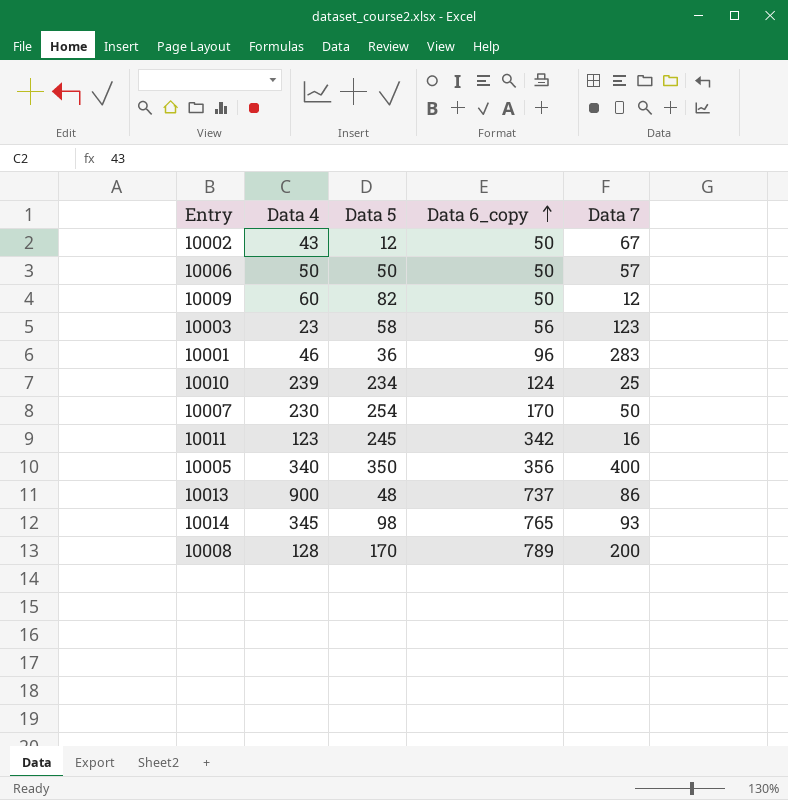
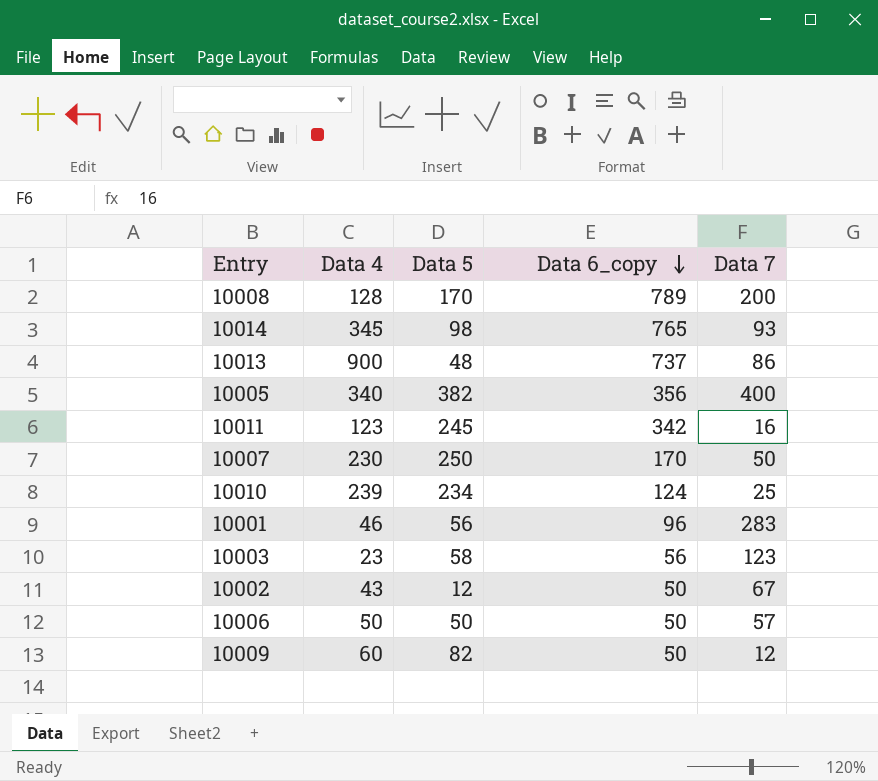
row order: Data 6_copy ascending -> Data 6_copy descending
10005 | Data 5: 350 -> 382
10007 | Data 5: 254 -> 250
10001 | Data 5: 36 -> 56

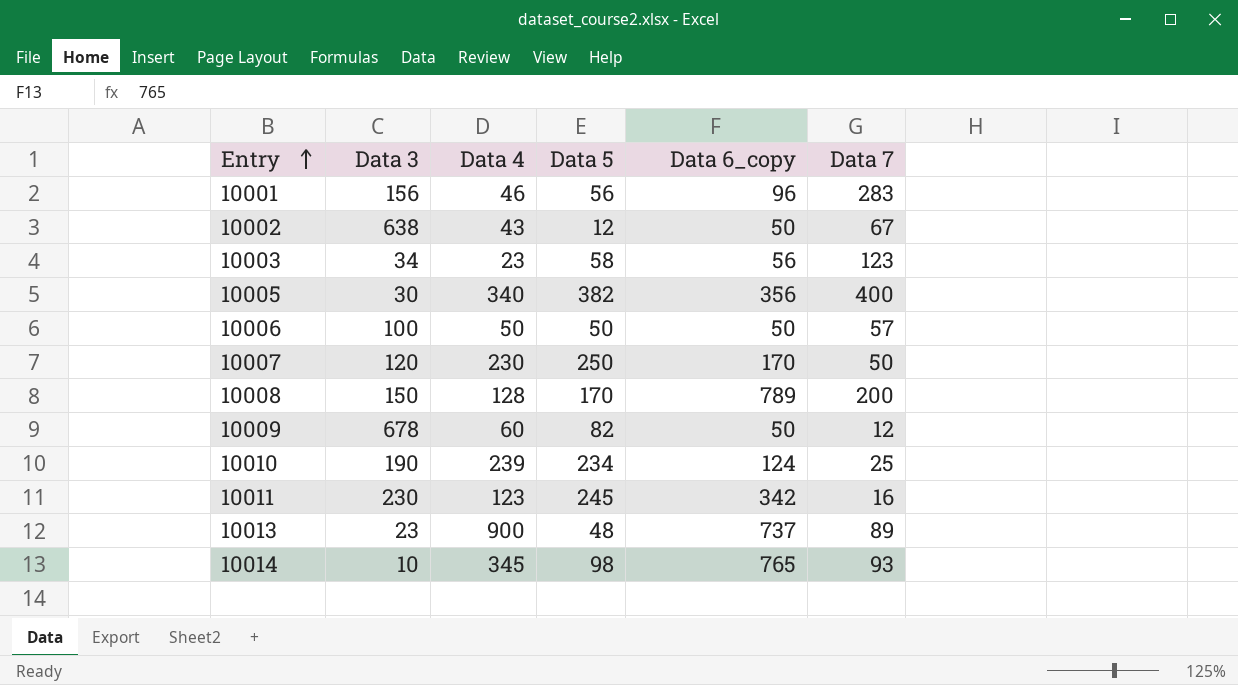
row order: Data 6_copy descending -> Entry ascending
column Data 3 | position: none -> 2
10013 | Data 7: 86 -> 89

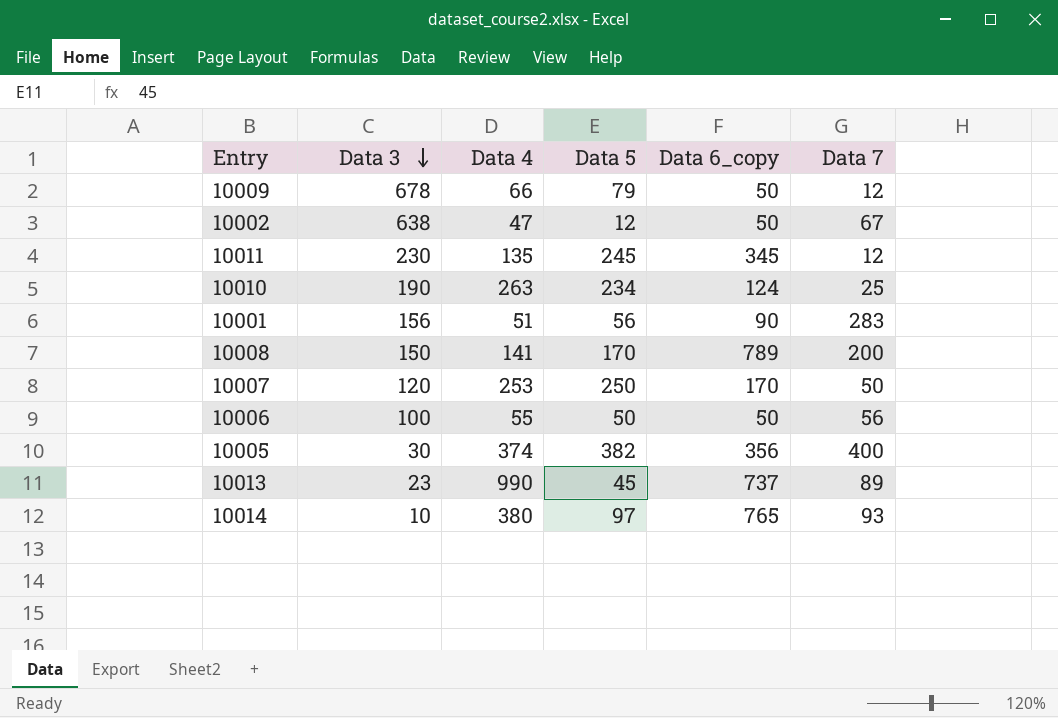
row order: Entry ascending -> Data 3 descending
row 10003: 34 | 23 | 58 | 56 | 123 -> none
10009 | Data 4: 60 -> 66
10009 | Data 5: 82 -> 79
10002 | Data 4: 43 -> 47
10011 | Data 4: 123 -> 135
10011 | Data 6_copy: 342 -> 345
10011 | Data 7: 16 -> 12
10010 | Data 4: 239 -> 263
10001 | Data 4: 46 -> 51
10001 | Data 6_copy: 96 -> 90
10008 | Data 4: 128 -> 141
10007 | Data 4: 230 -> 253
10006 | Data 4: 50 -> 55
10006 | Data 7: 57 -> 56
10005 | Data 4: 340 -> 374
10013 | Data 4: 900 -> 990
10013 | Data 5: 48 -> 45
10014 | Data 4: 345 -> 380
10014 | Data 5: 98 -> 97

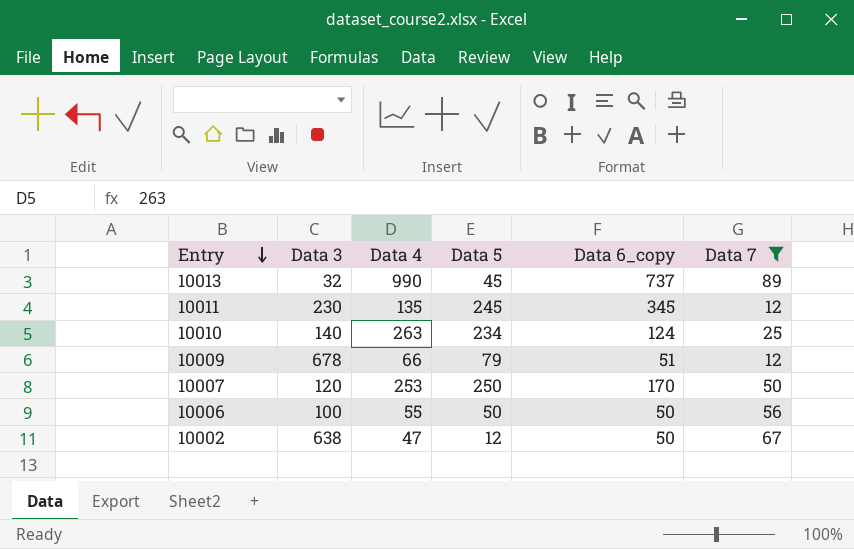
filter: none -> Data 7 <= 89
row order: Data 3 descending -> Entry descending
10013 | Data 3: 23 -> 32
10010 | Data 3: 190 -> 140
10009 | Data 6_copy: 50 -> 51

